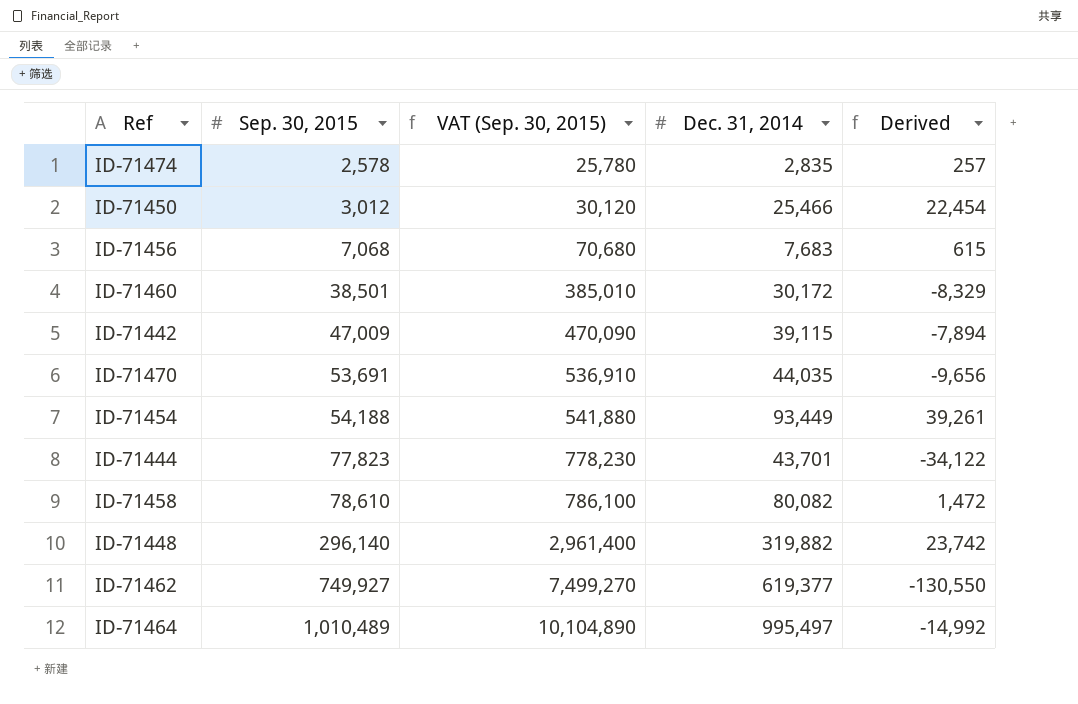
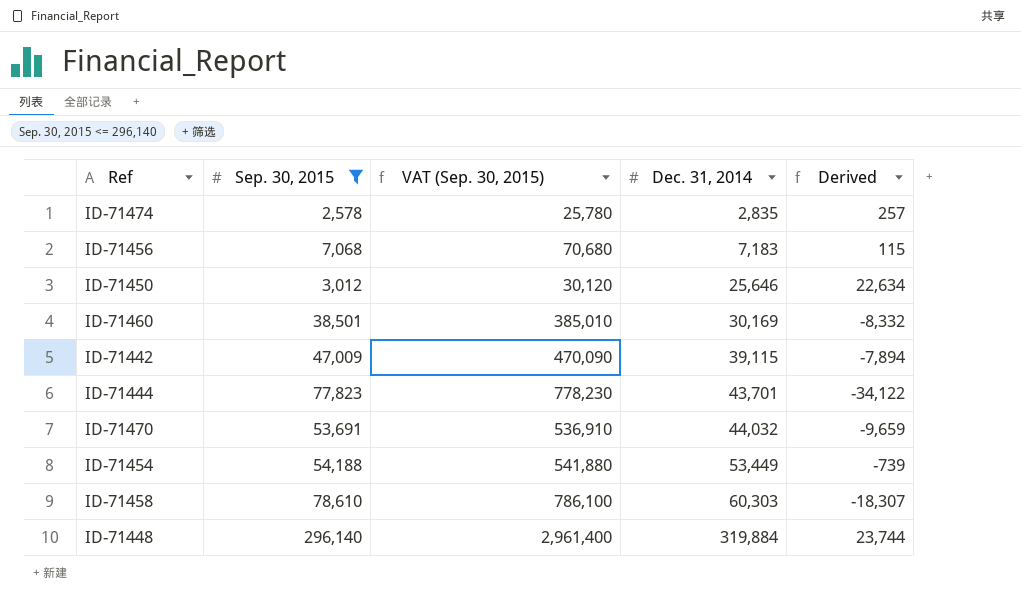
filter: none -> Sep. 30, 2015 <= 296,140
row order: Sep. 30, 2015 ascending -> Dec. 31, 2014 ascending
ID-71456 | Dec. 31, 2014: 7,683 -> 7,183
ID-71456 | Derived: 615 -> 115
ID-71450 | Dec. 31, 2014: 25,466 -> 25,646
ID-71450 | Derived: 22,454 -> 22,634
ID-71460 | Dec. 31, 2014: 30,172 -> 30,169
ID-71460 | Derived: -8,329 -> -8,332
ID-71470 | Dec. 31, 2014: 44,035 -> 44,032
ID-71470 | Derived: -9,656 -> -9,659
ID-71454 | Dec. 31, 2014: 93,449 -> 53,449
ID-71454 | Derived: 39,261 -> -739
ID-71458 | Dec. 31, 2014: 80,082 -> 60,303
ID-71458 | Derived: 1,472 -> -18,307
ID-71448 | Dec. 31, 2014: 319,882 -> 319,884
ID-71448 | Derived: 23,742 -> 23,744

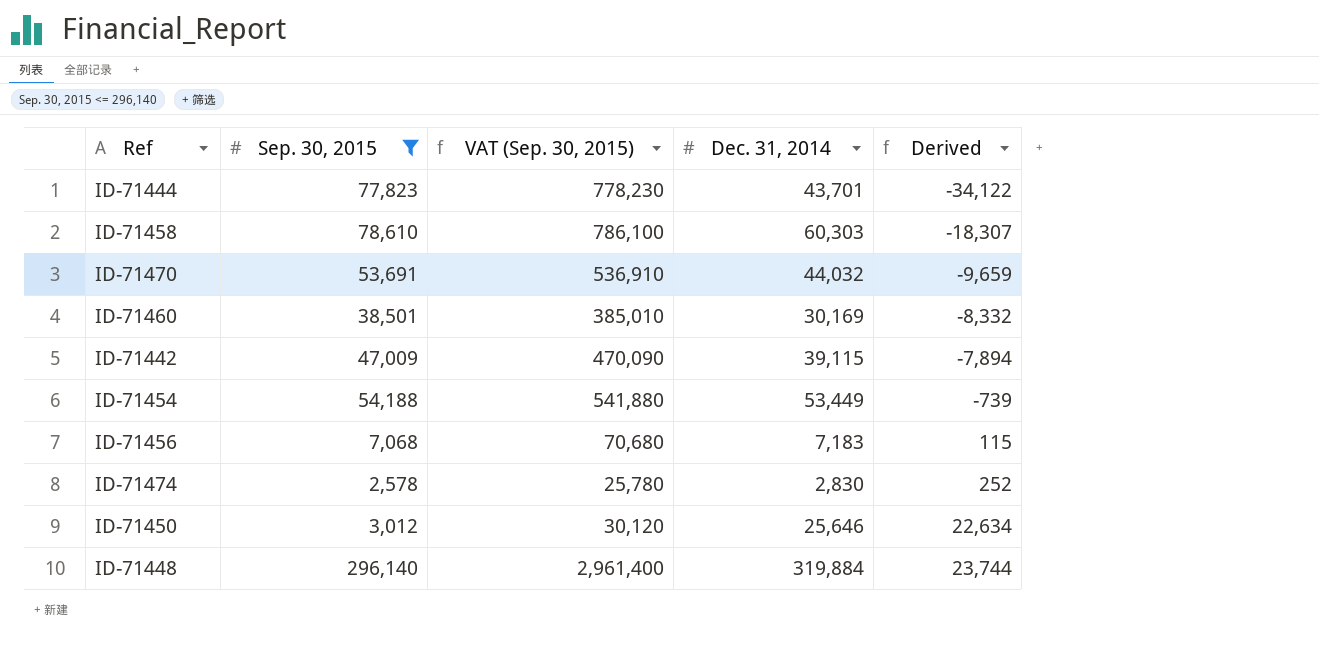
row order: Dec. 31, 2014 ascending -> Derived ascending
ID-71474 | Dec. 31, 2014: 2,835 -> 2,830
ID-71474 | Derived: 257 -> 252

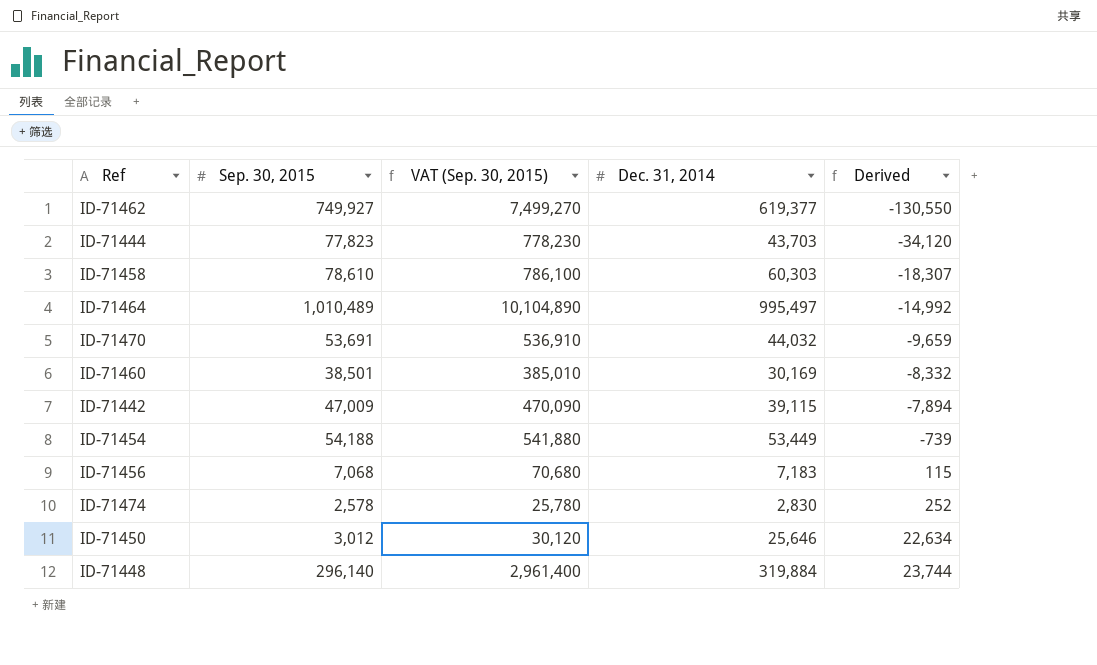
filter: Sep. 30, 2015 <= 296,140 -> none
ID-71444 | Dec. 31, 2014: 43,701 -> 43,703
ID-71444 | Derived: -34,122 -> -34,120

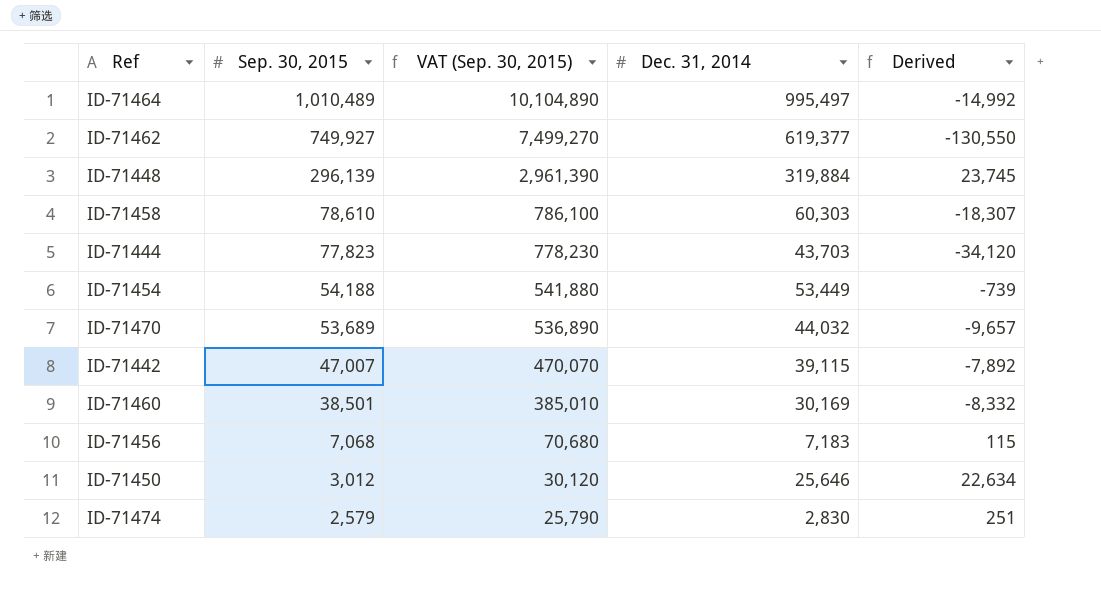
row order: Derived ascending -> Sep. 30, 2015 descending
ID-71448 | Sep. 30, 2015: 296,140 -> 296,139
ID-71448 | VAT (Sep. 30, 2015): 2,961,400 -> 2,961,390
ID-71448 | Derived: 23,744 -> 23,745
ID-71470 | Sep. 30, 2015: 53,691 -> 53,689
ID-71470 | VAT (Sep. 30, 2015): 536,910 -> 536,890
ID-71470 | Derived: -9,659 -> -9,657
ID-71442 | Sep. 30, 2015: 47,009 -> 47,007
ID-71442 | VAT (Sep. 30, 2015): 470,090 -> 470,070
ID-71442 | Derived: -7,894 -> -7,892
ID-71474 | Sep. 30, 2015: 2,578 -> 2,579
ID-71474 | VAT (Sep. 30, 2015): 25,780 -> 25,790
ID-71474 | Derived: 252 -> 251

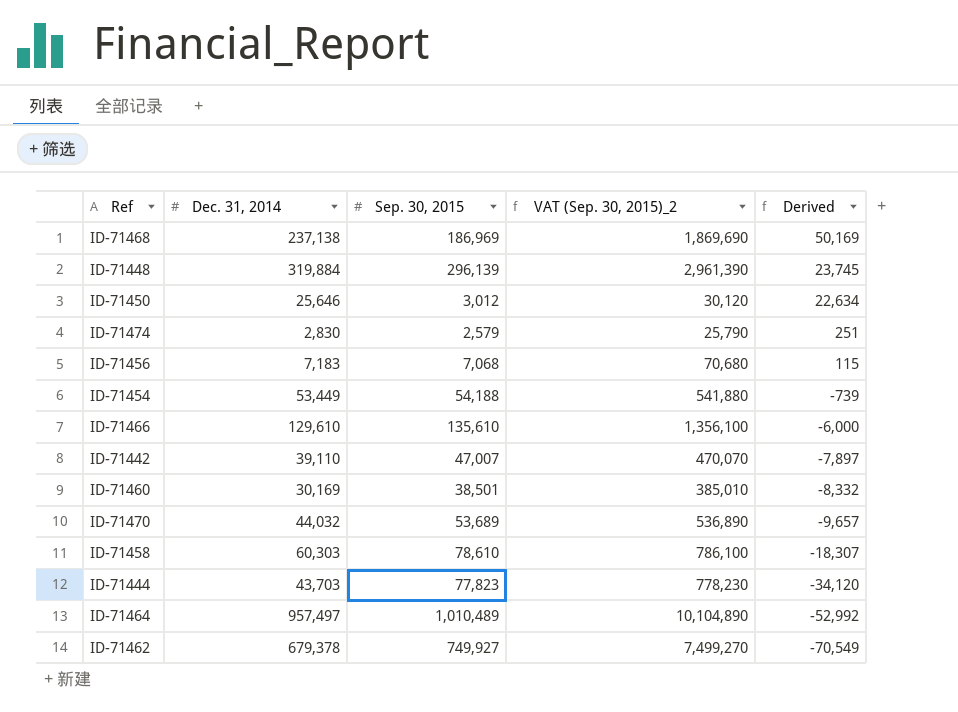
row order: Sep. 30, 2015 descending -> Derived descending
column Dec. 31, 2014 | position: 4 -> 2
column name: VAT (Sep. 30, 2015) -> VAT (Sep. 30, 2015)_2
row ID-71468: none -> 237,138 | 186,969 | 1,869,690 | 50,169
row ID-71466: none -> 129,610 | 135,610 | 1,356,100 | -6,000
ID-71442 | Dec. 31, 2014: 39,115 -> 39,110
ID-71442 | Derived: -7,892 -> -7,897
ID-71464 | Dec. 31, 2014: 995,497 -> 957,497
ID-71464 | Derived: -14,992 -> -52,992
ID-71462 | Dec. 31, 2014: 619,377 -> 679,378
ID-71462 | Derived: -130,550 -> -70,549

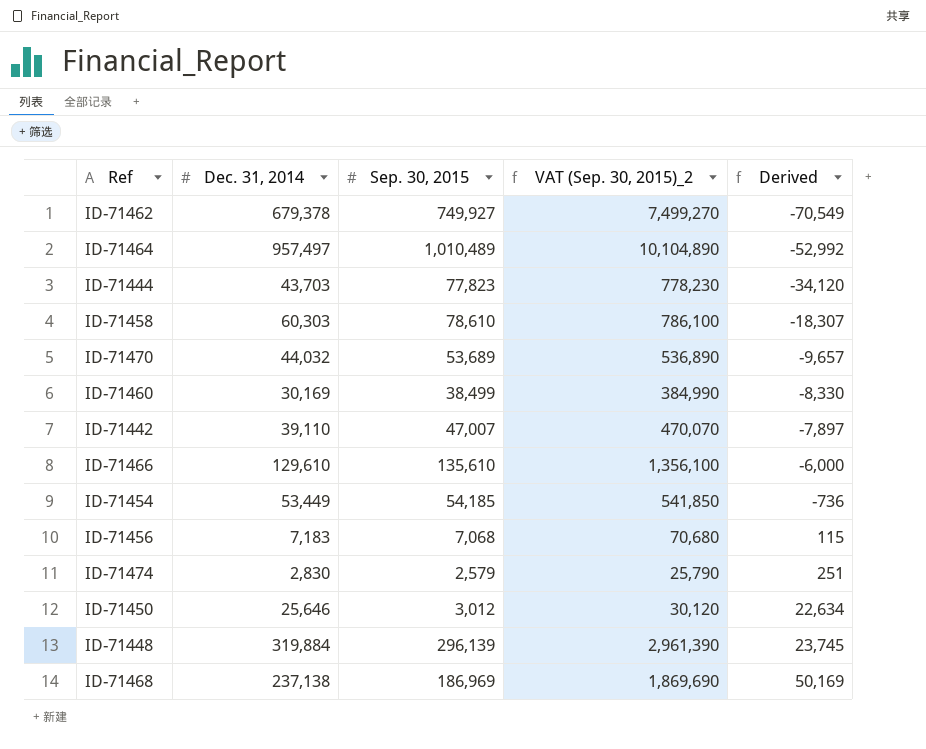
row order: Derived descending -> Derived ascending
ID-71460 | Sep. 30, 2015: 38,501 -> 38,499
ID-71460 | VAT (Sep. 30, 2015)_2: 385,010 -> 384,990
ID-71460 | Derived: -8,332 -> -8,330
ID-71454 | Sep. 30, 2015: 54,188 -> 54,185
ID-71454 | VAT (Sep. 30, 2015)_2: 541,880 -> 541,850
ID-71454 | Derived: -739 -> -736

